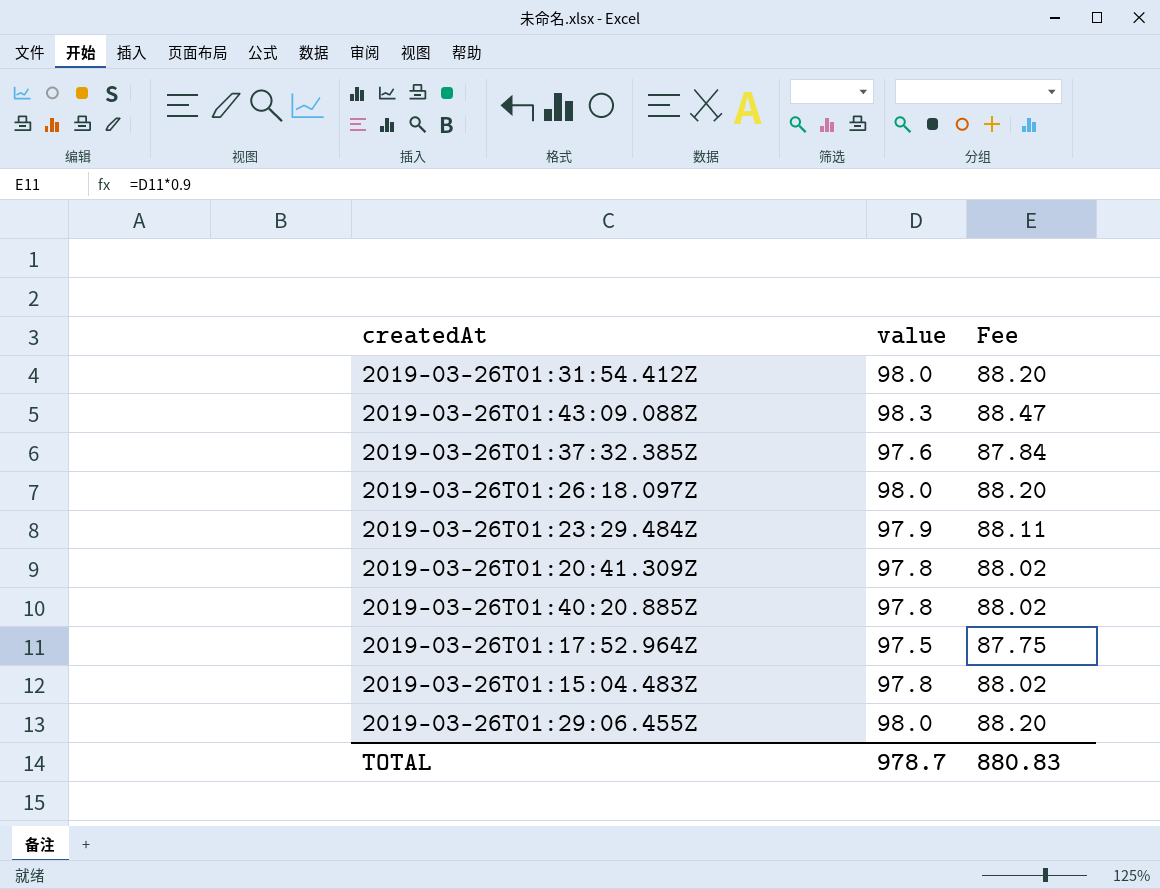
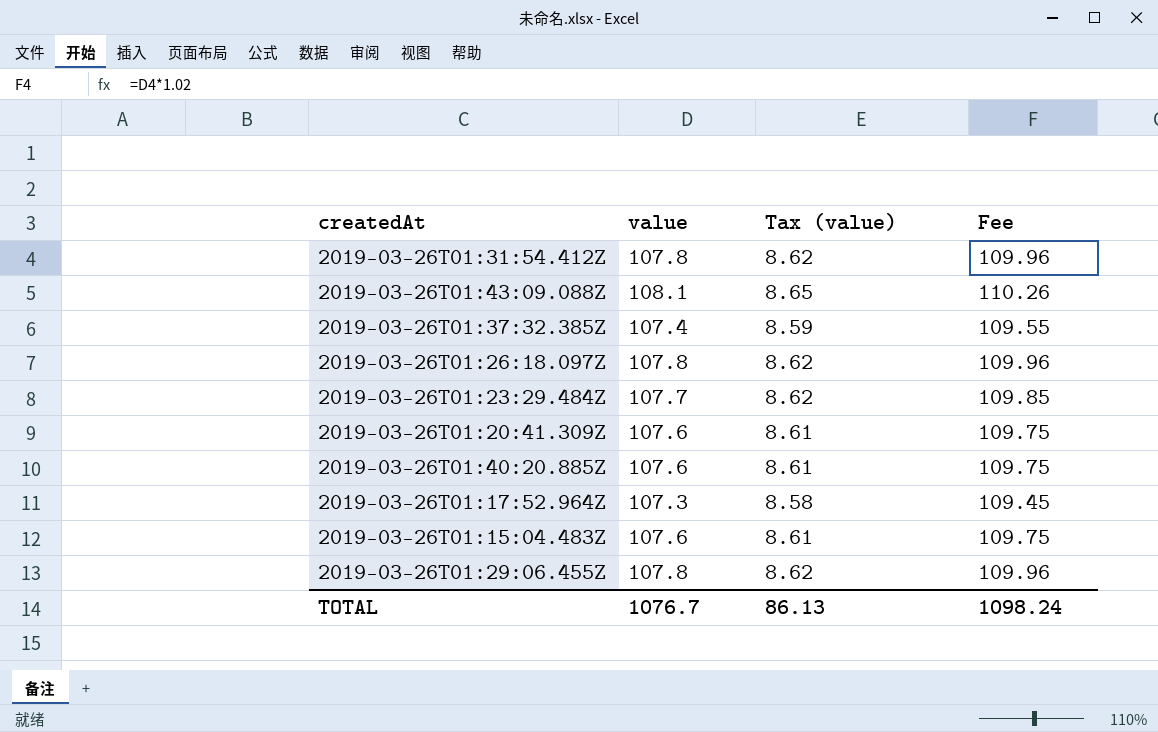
column Tax (value) | formula: none -> [value] * 0.08
column Fee | formula: [value] * 0.9 -> [value] * 1.02
2019-03-26T01:31:54.412Z | value: 98.0 -> 107.8
2019-03-26T01:43:09.088Z | value: 98.3 -> 108.1
2019-03-26T01:37:32.385Z | value: 97.6 -> 107.4
2019-03-26T01:26:18.097Z | value: 98.0 -> 107.8
2019-03-26T01:23:29.484Z | value: 97.9 -> 107.7
2019-03-26T01:20:41.309Z | value: 97.8 -> 107.6
2019-03-26T01:40:20.885Z | value: 97.8 -> 107.6
2019-03-26T01:17:52.964Z | value: 97.5 -> 107.3
2019-03-26T01:15:04.483Z | value: 97.8 -> 107.6
2019-03-26T01:29:06.455Z | value: 98.0 -> 107.8
TOTAL | value: 978.7 -> 1076.7
TOTAL | Fee: 880.83 -> 1098.24

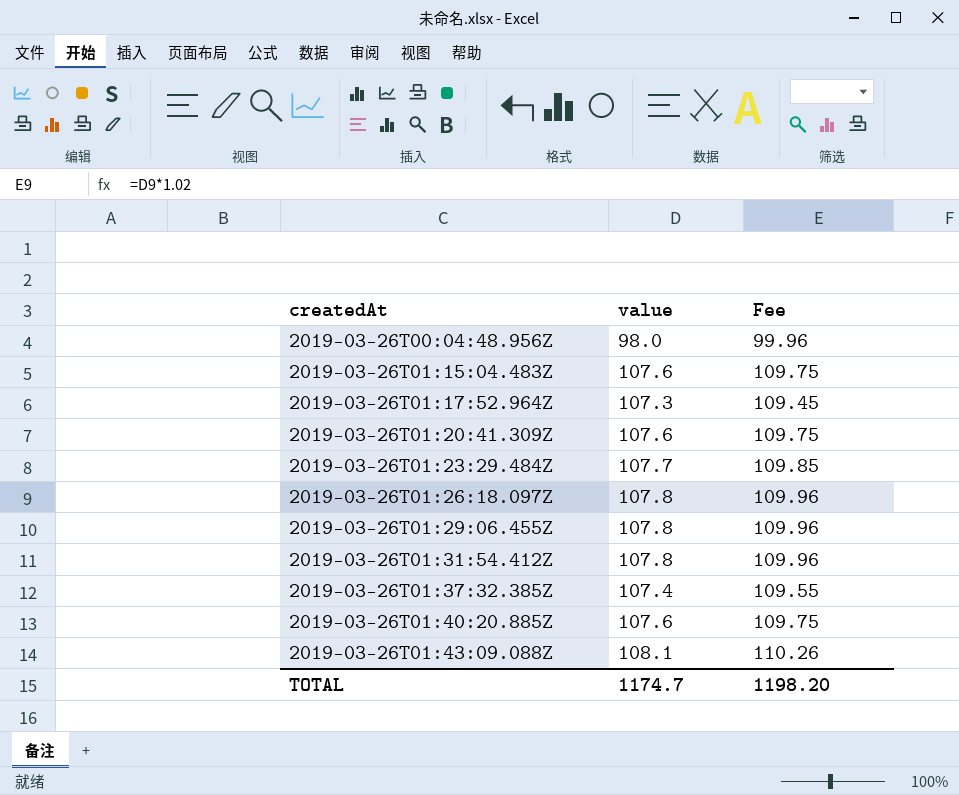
row order: none -> createdAt ascending
column Tax (value) | formula: [value] * 0.08 -> none
row 2019-03-26T00:04:48.956Z: none -> 98.0 | 99.96
TOTAL | value: 1076.7 -> 1174.7
TOTAL | Fee: 1098.24 -> 1198.20

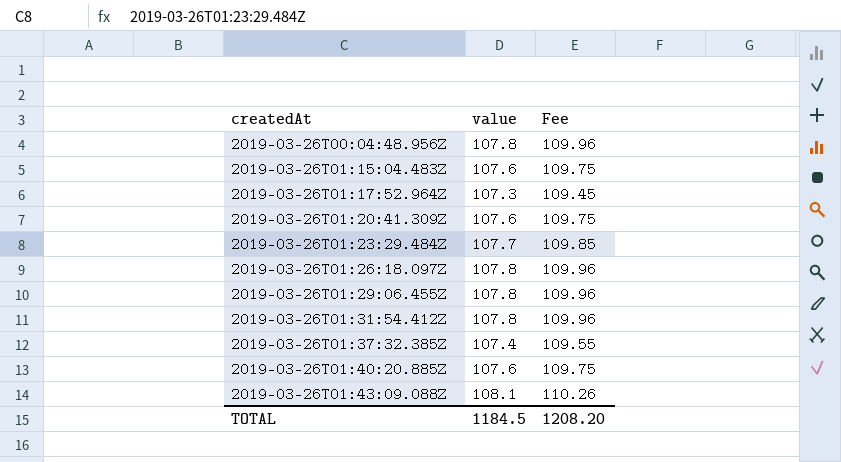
2019-03-26T00:04:48.956Z | value: 98.0 -> 107.8
2019-03-26T00:04:48.956Z | Fee: 99.96 -> 109.96
TOTAL | value: 1174.7 -> 1184.5
TOTAL | Fee: 1198.20 -> 1208.20

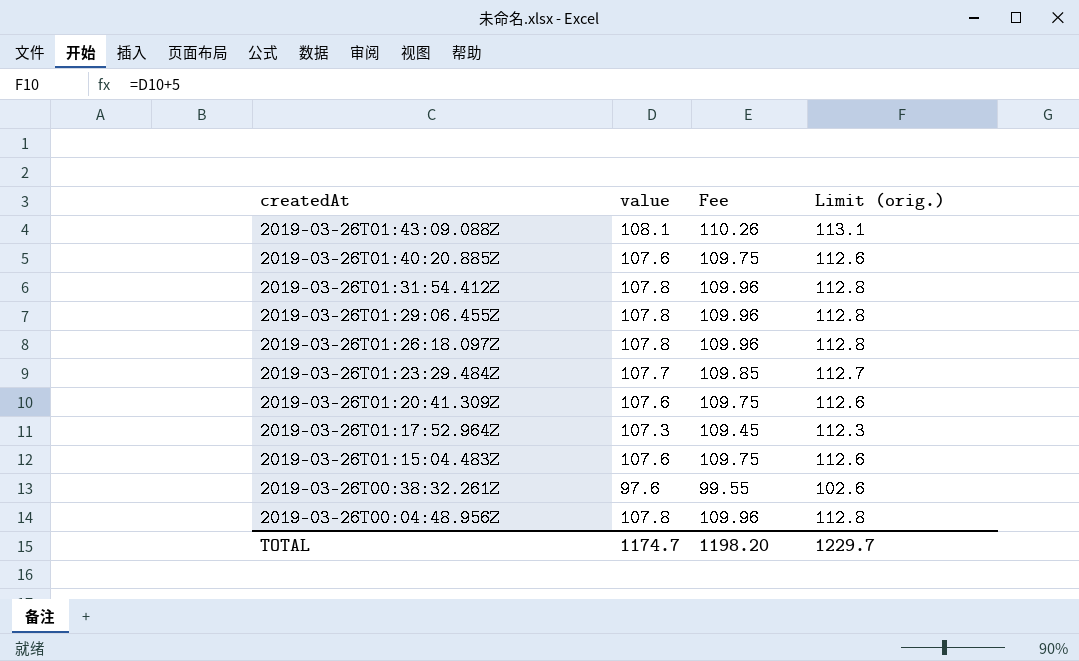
row order: createdAt ascending -> createdAt descending
column Limit (orig.) | formula: none -> [value] + 5
row 2019-03-26T01:37:32.385Z: 107.4 | 109.55 -> none
row 2019-03-26T00:38:32.261Z: none -> 97.6 | 99.55 | 102.6
TOTAL | value: 1184.5 -> 1174.7
TOTAL | Fee: 1208.20 -> 1198.20

